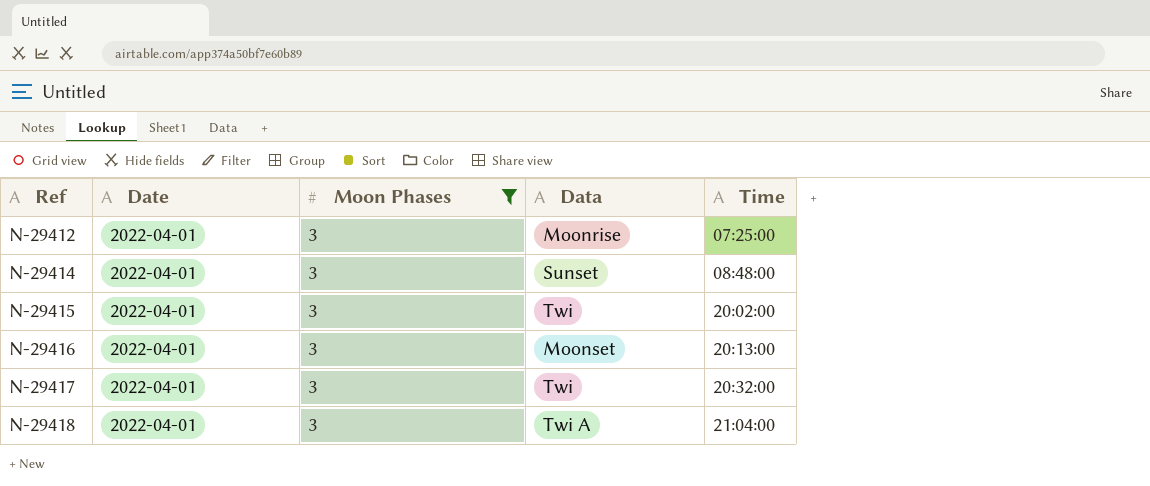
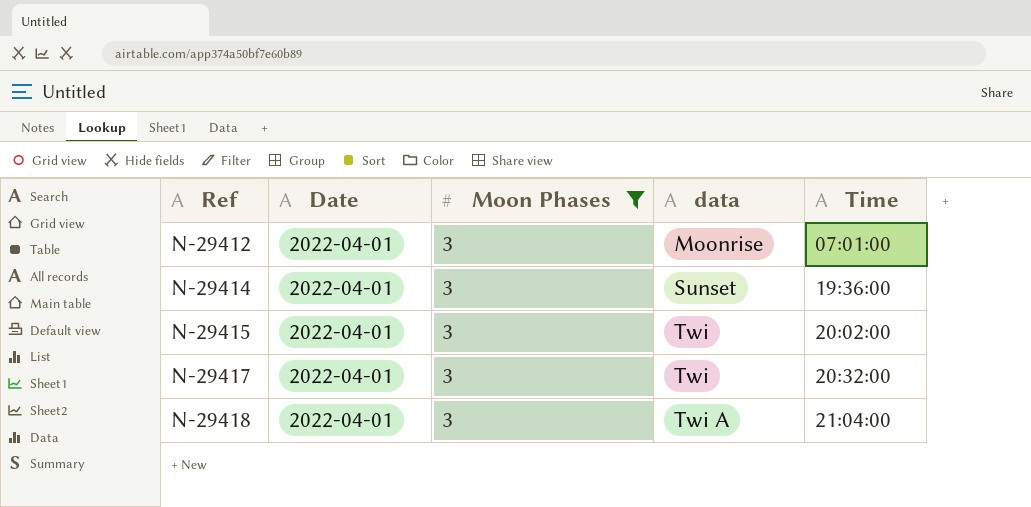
column name: Data -> data
row N-29416: 2022-04-01 | 3 | Moonset | 20:13:00 -> none
N-29412 | Time: 07:25:00 -> 07:01:00
N-29414 | Time: 08:48:00 -> 19:36:00

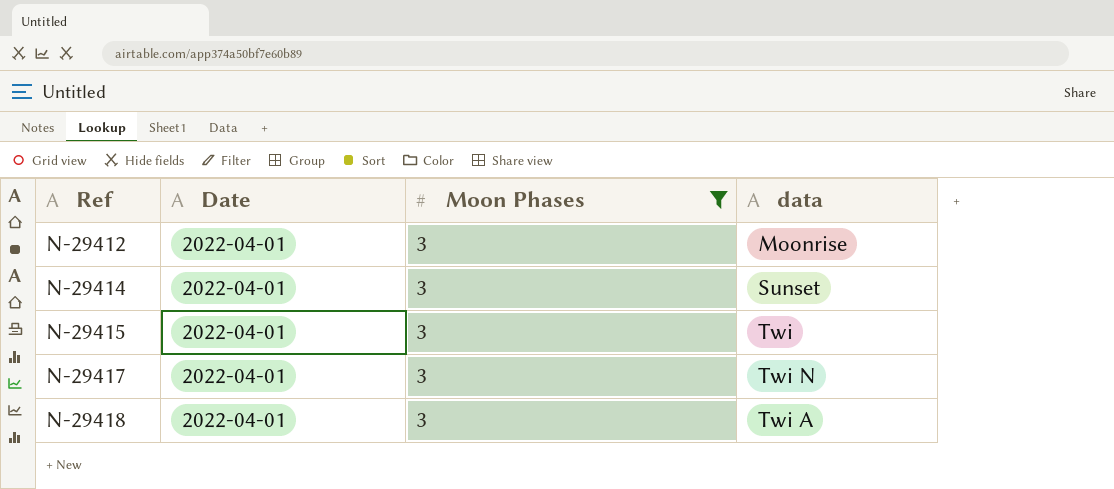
column Time | position: 5 -> none
N-29417 | data: Twi -> Twi N

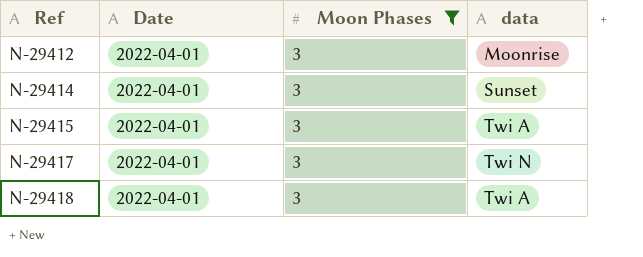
N-29415 | data: Twi -> Twi A

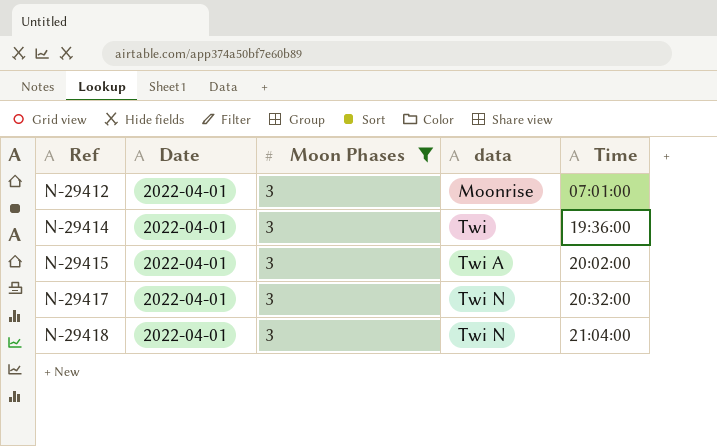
column Time | position: none -> 5
N-29414 | data: Sunset -> Twi
N-29418 | data: Twi A -> Twi N

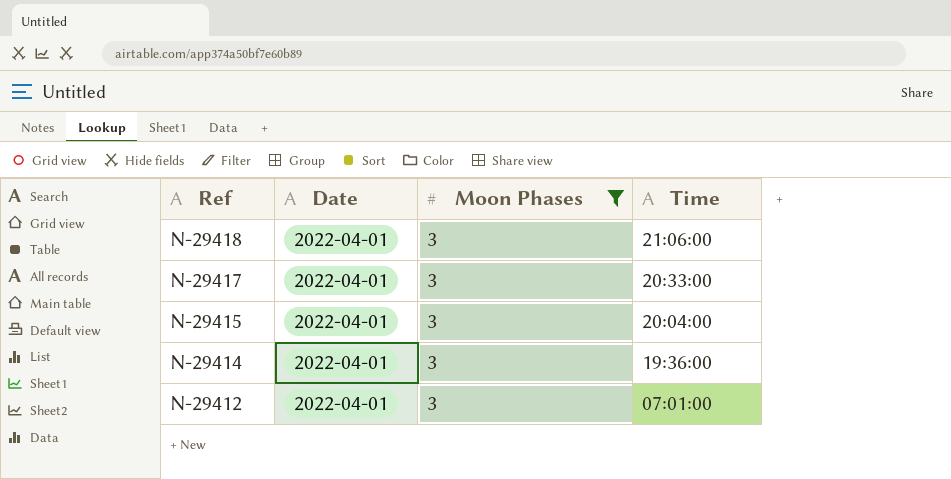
row order: Ref ascending -> Ref descending
column data | position: 4 -> none
N-29418 | Time: 21:04:00 -> 21:06:00
N-29417 | Time: 20:32:00 -> 20:33:00
N-29415 | Time: 20:02:00 -> 20:04:00

